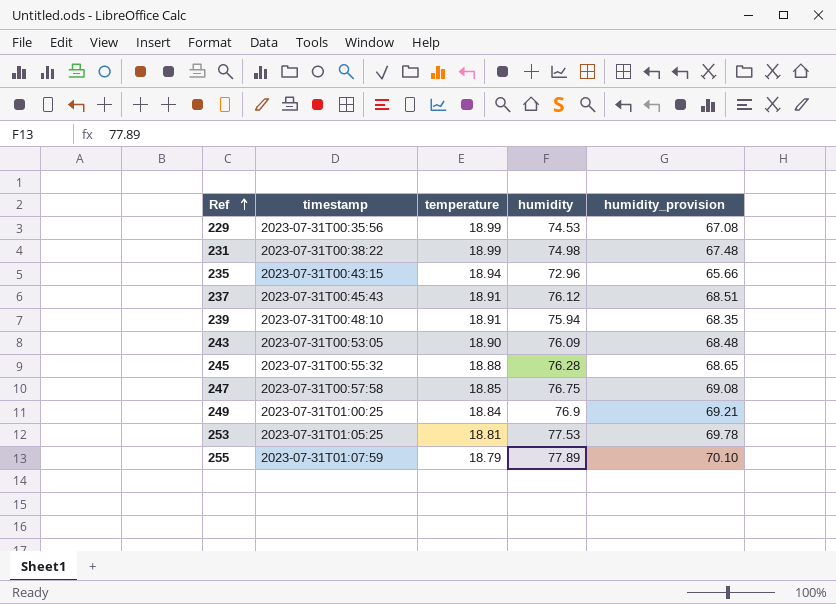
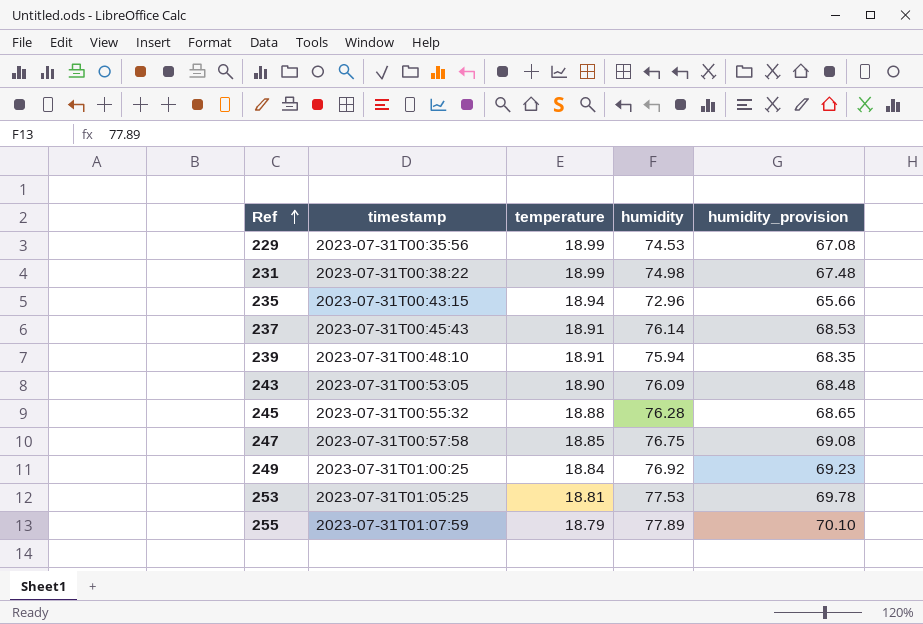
237 | humidity: 76.12 -> 76.14
237 | humidity_provision: 68.51 -> 68.53
249 | humidity: 76.9 -> 76.92
249 | humidity_provision: 69.21 -> 69.23

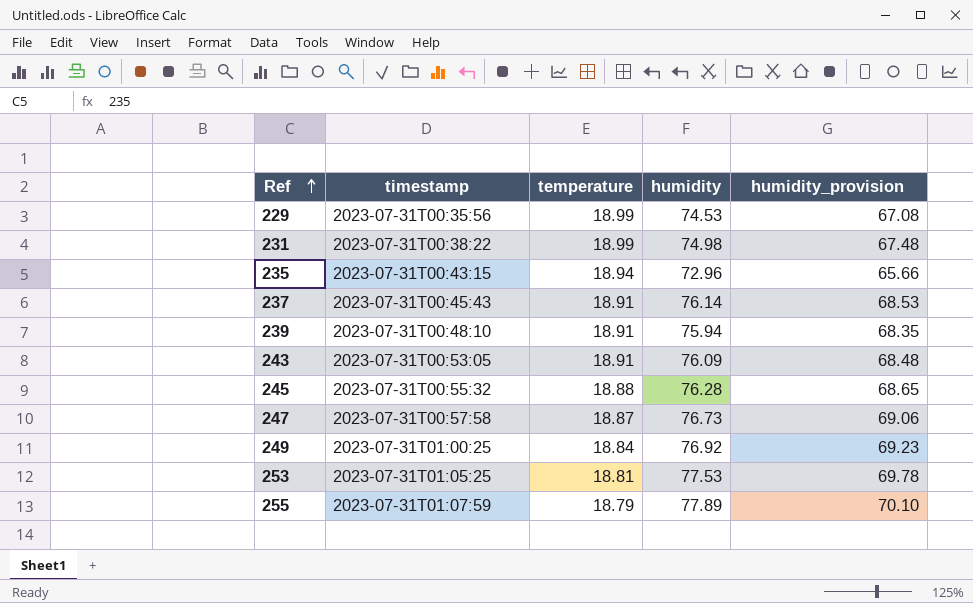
243 | temperature: 18.90 -> 18.91
247 | temperature: 18.85 -> 18.87
247 | humidity: 76.75 -> 76.73
247 | humidity_provision: 69.08 -> 69.06

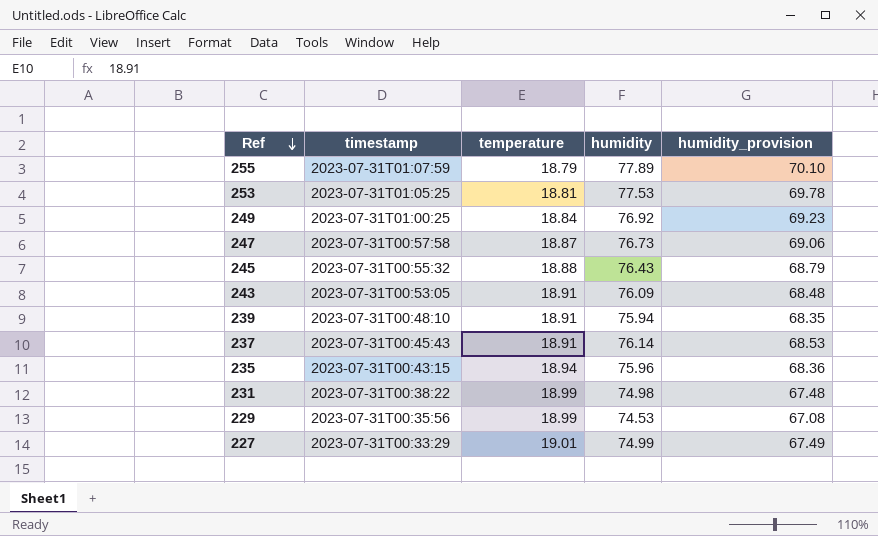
row order: Ref ascending -> Ref descending
245 | humidity: 76.28 -> 76.43
245 | humidity_provision: 68.65 -> 68.79
235 | humidity: 72.96 -> 75.96
235 | humidity_provision: 65.66 -> 68.36
row 227: none -> 2023-07-31T00:33:29 | 19.01 | 74.99 | 67.49

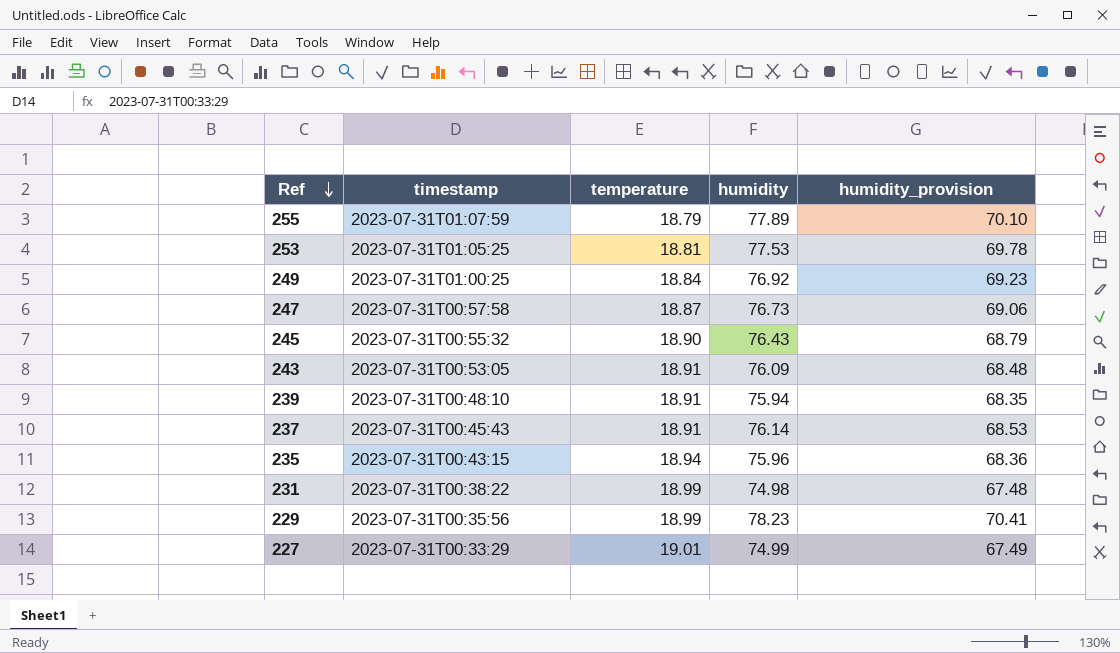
245 | temperature: 18.88 -> 18.90
229 | humidity: 74.53 -> 78.23
229 | humidity_provision: 67.08 -> 70.41

